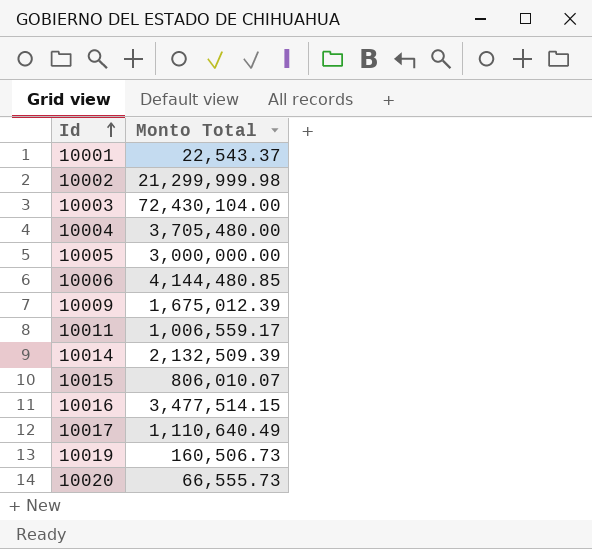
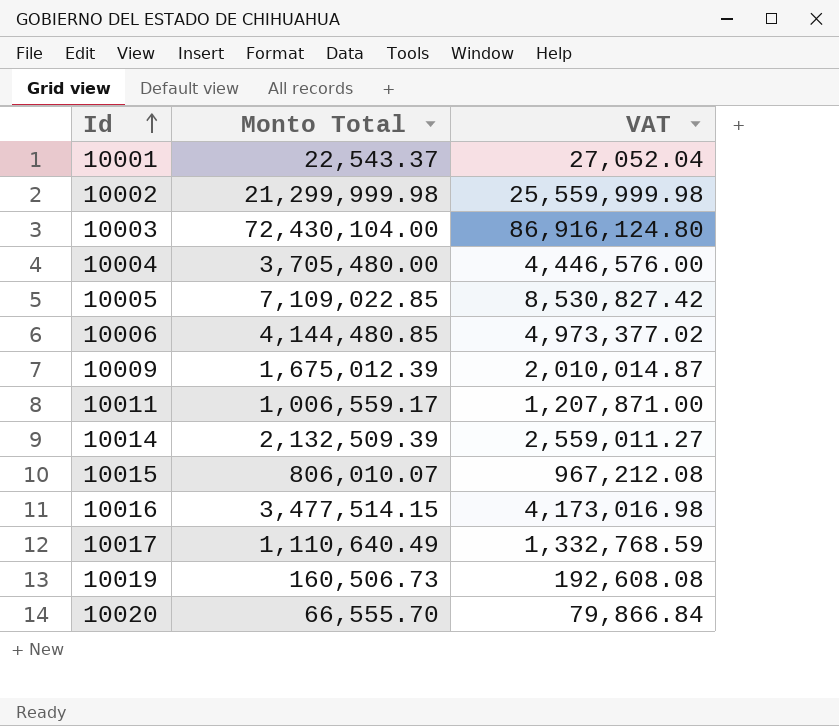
column VAT | formula: none -> [Monto Total] * 1.2
10005 | Monto Total: 3,000,000.00 -> 7,109,022.85
10020 | Monto Total: 66,555.73 -> 66,555.70

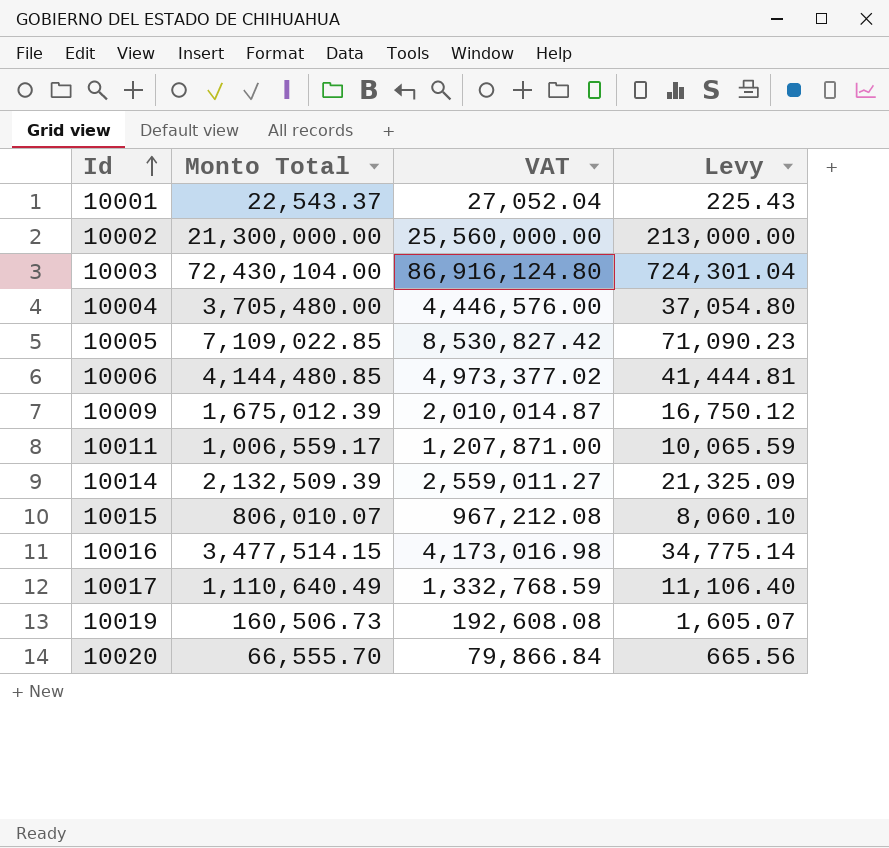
column Levy | formula: none -> [Monto Total] * 0.01
10002 | Monto Total: 21,299,999.98 -> 21,300,000.00
10002 | VAT: 25,559,999.98 -> 25,560,000.00

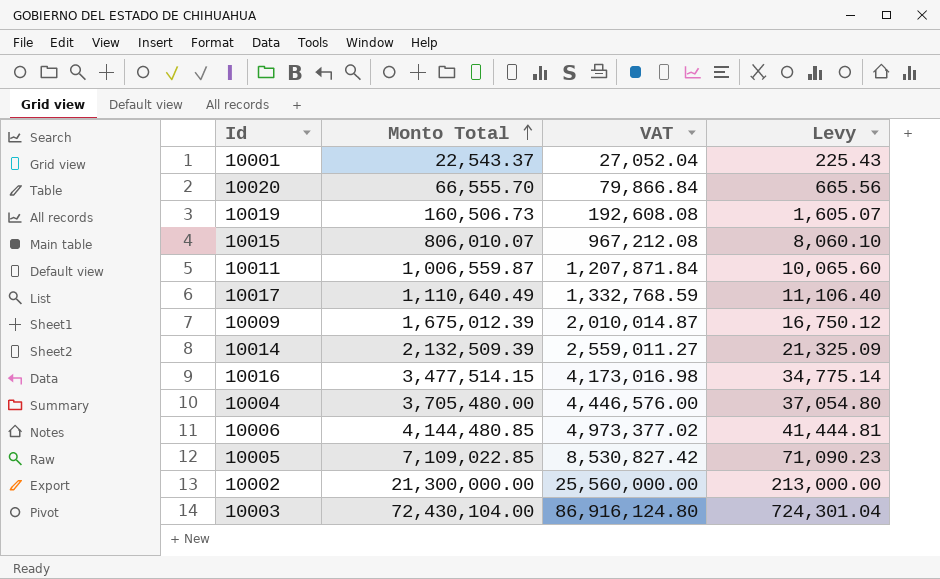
row order: Id ascending -> Monto Total ascending
10011 | Monto Total: 1,006,559.17 -> 1,006,559.87
10011 | VAT: 1,207,871.00 -> 1,207,871.84
10011 | Levy: 10,065.59 -> 10,065.60

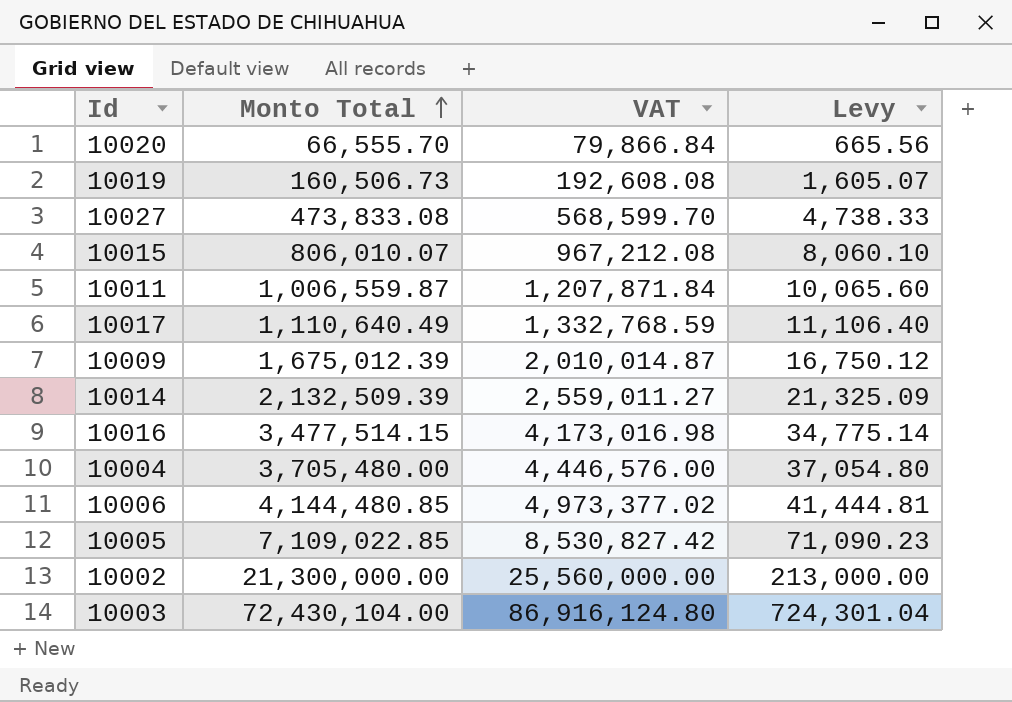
row 10001: 22,543.37 | 27,052.04 | 225.43 -> none
row 10027: none -> 473,833.08 | 568,599.70 | 4,738.33

